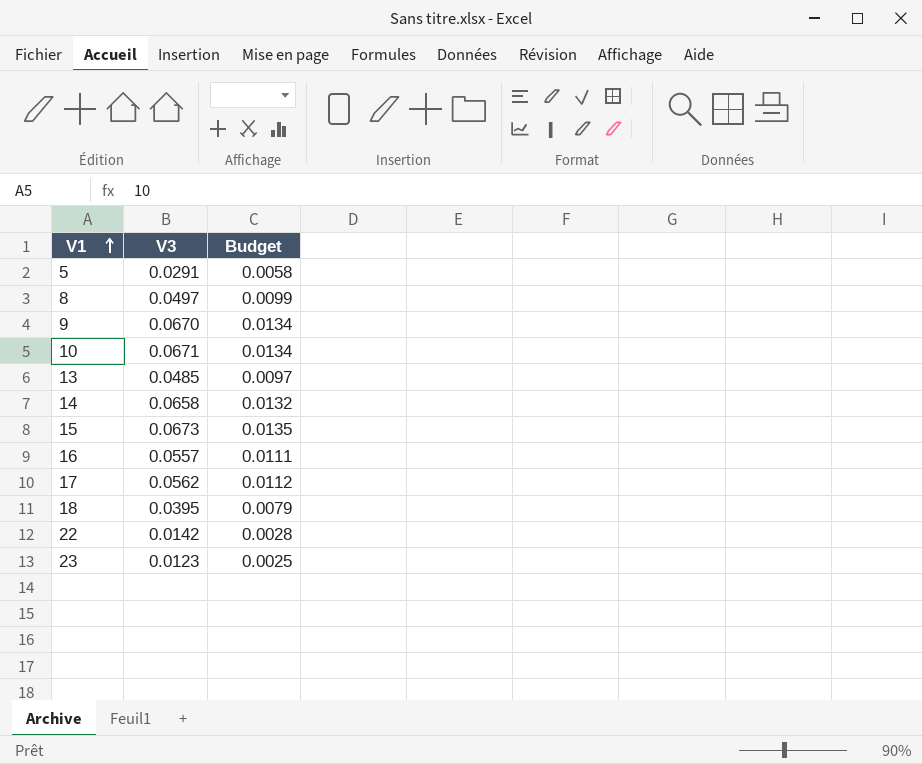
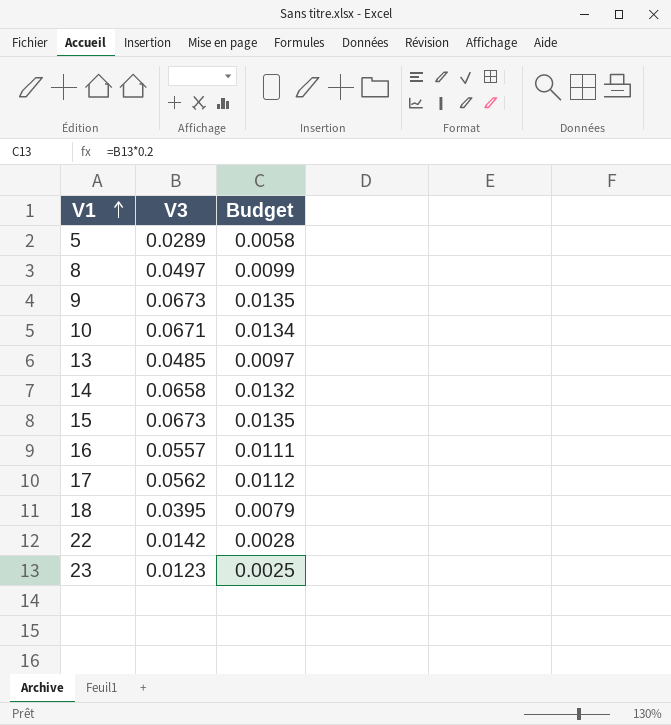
5 | V3: 0.0291 -> 0.0289
9 | V3: 0.0670 -> 0.0673
9 | Budget: 0.0134 -> 0.0135

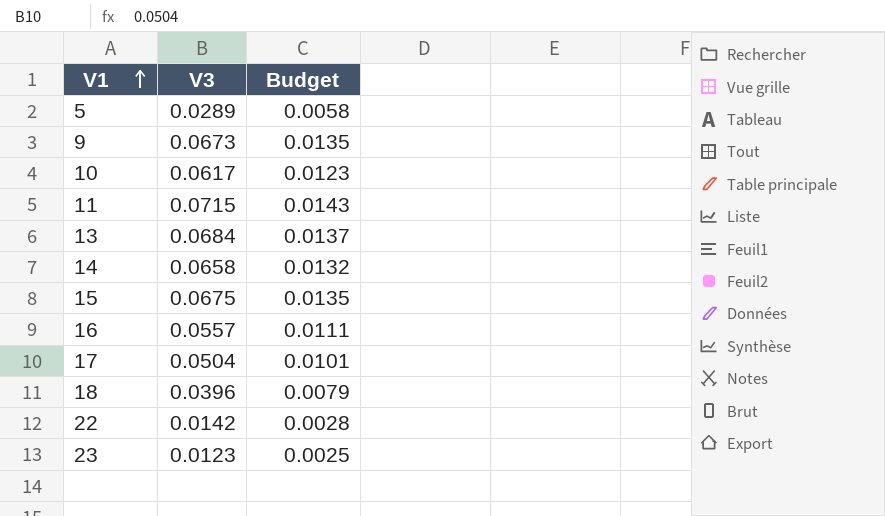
row 8: 0.0497 | 0.0099 -> none
10 | V3: 0.0671 -> 0.0617
10 | Budget: 0.0134 -> 0.0123
row 11: none -> 0.0715 | 0.0143
13 | V3: 0.0485 -> 0.0684
13 | Budget: 0.0097 -> 0.0137
15 | V3: 0.0673 -> 0.0675
17 | V3: 0.0562 -> 0.0504
17 | Budget: 0.0112 -> 0.0101
18 | V3: 0.0395 -> 0.0396

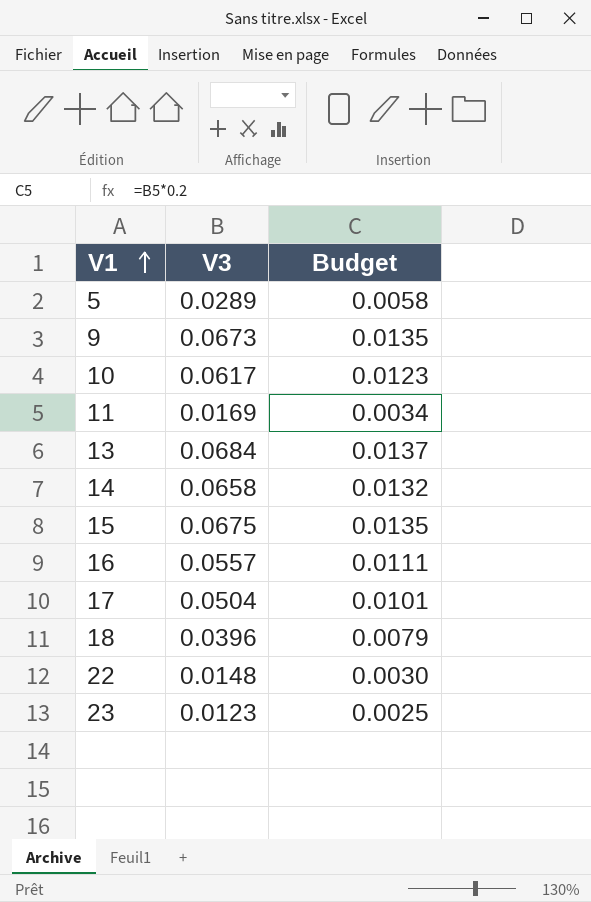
11 | V3: 0.0715 -> 0.0169
11 | Budget: 0.0143 -> 0.0034
22 | V3: 0.0142 -> 0.0148
22 | Budget: 0.0028 -> 0.0030

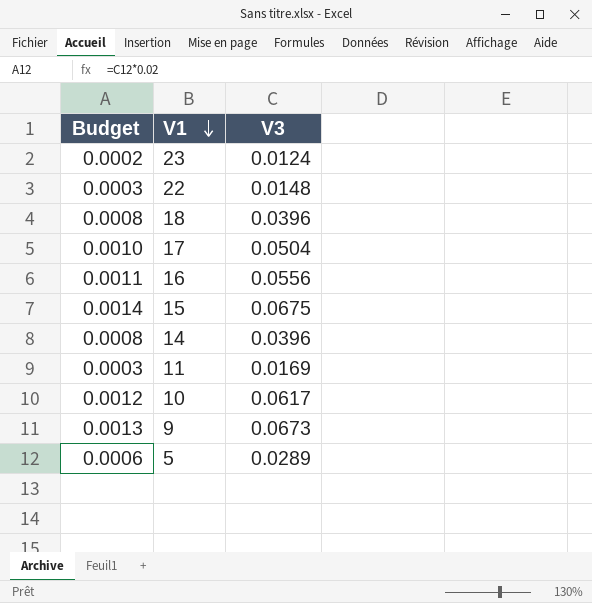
row order: V1 ascending -> V1 descending
column Budget | formula: [V3] * 0.2 -> [V3] * 0.02
column Budget | position: 3 -> 1
row 13: 0.0684 | 0.0137 -> none
23 | V3: 0.0123 -> 0.0124
16 | V3: 0.0557 -> 0.0556
14 | V3: 0.0658 -> 0.0396

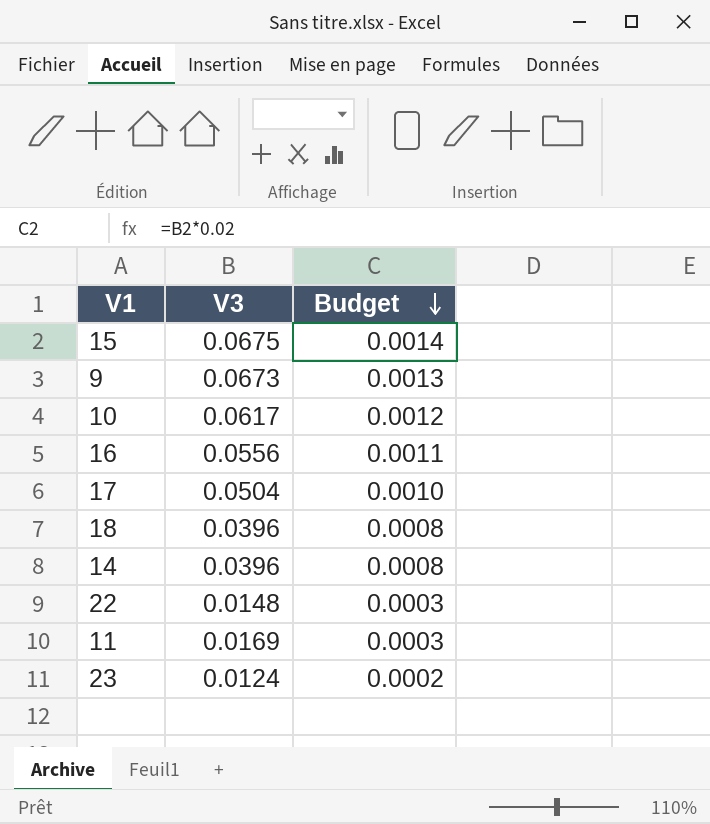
row order: V1 descending -> Budget descending
column Budget | position: 1 -> 3
row 5: 0.0006 | 0.0289 -> none

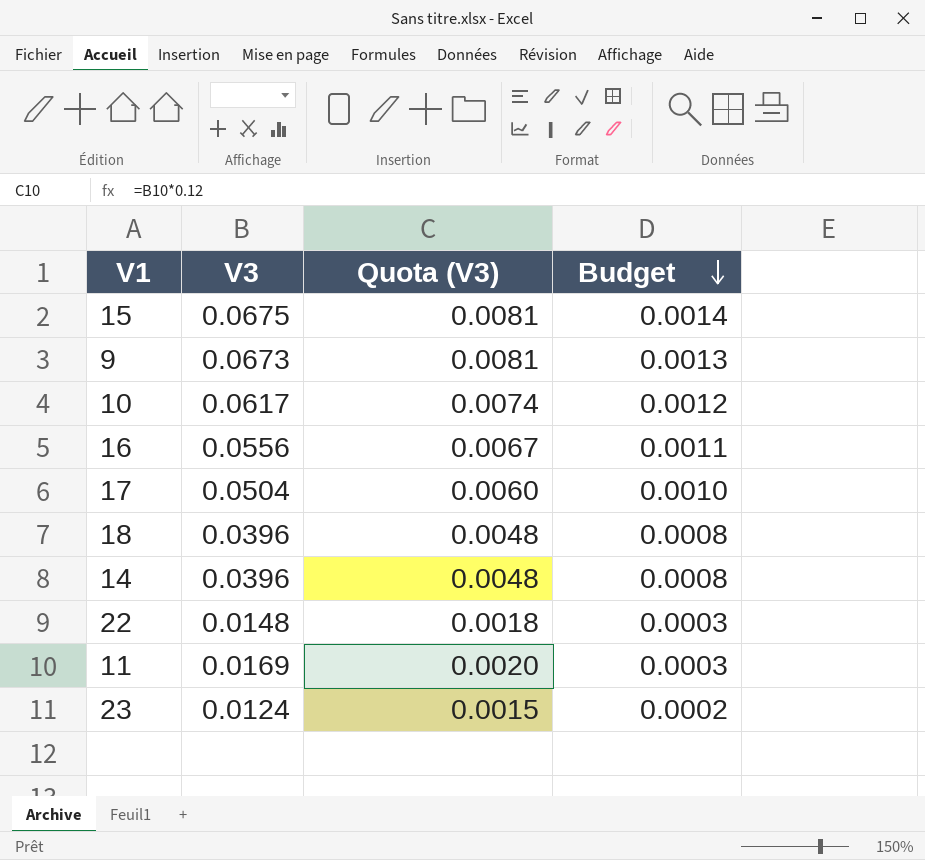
column Quota (V3) | formula: none -> [V3] * 0.12

